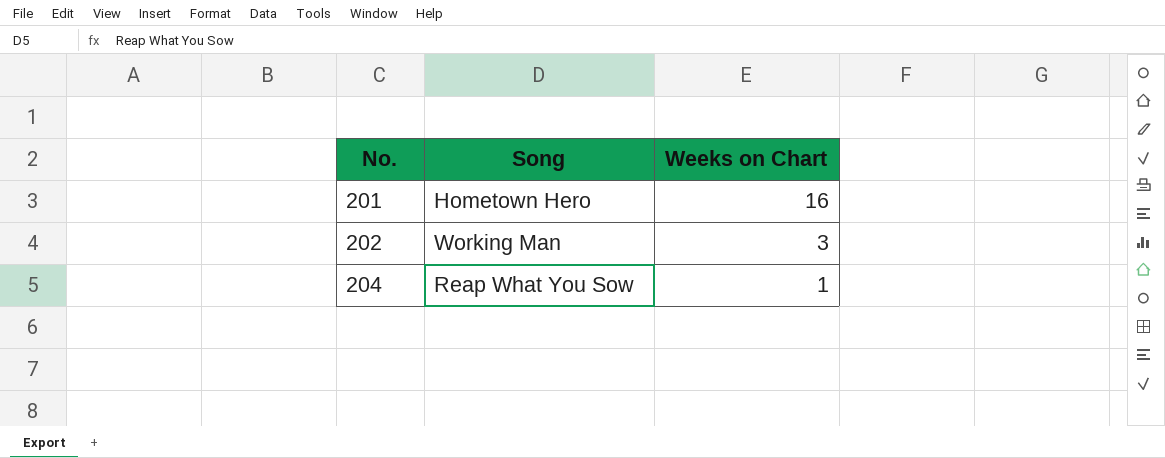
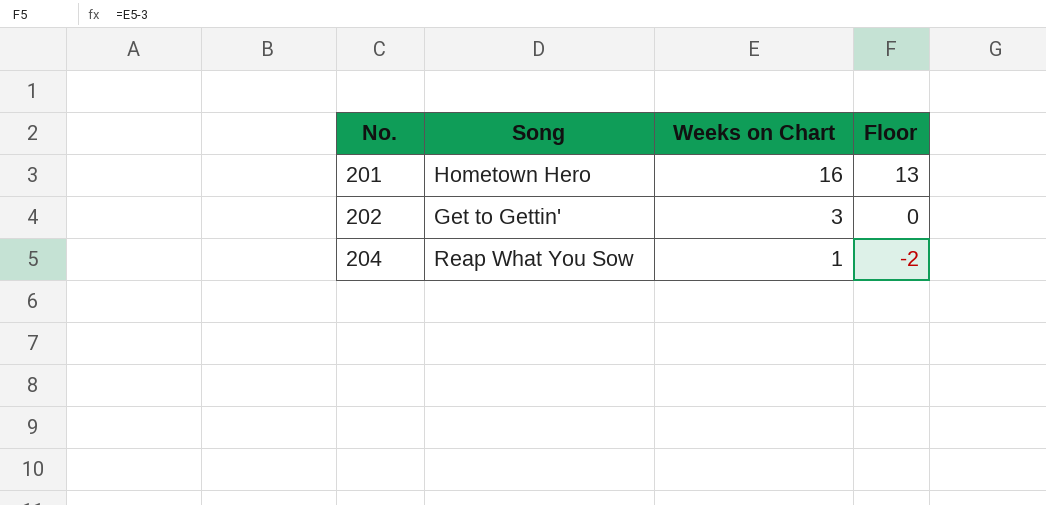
column Floor | formula: none -> [Weeks on Chart] - 3
202 | Song: Working Man -> Get to Gettin'

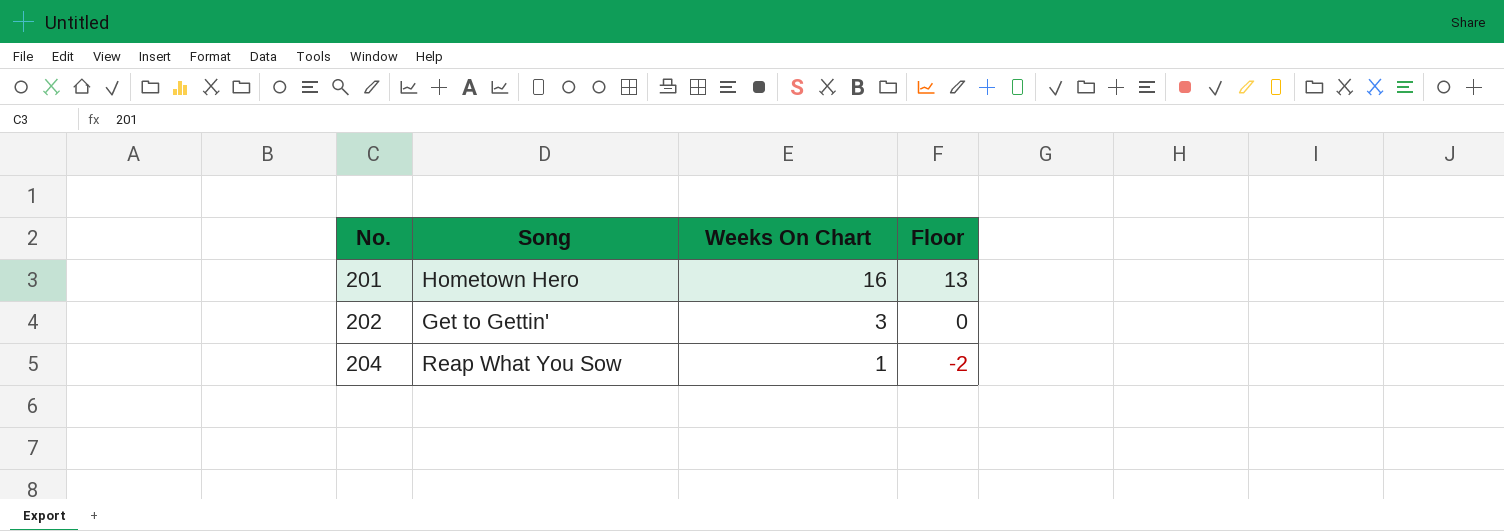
column name: Weeks on Chart -> Weeks On Chart

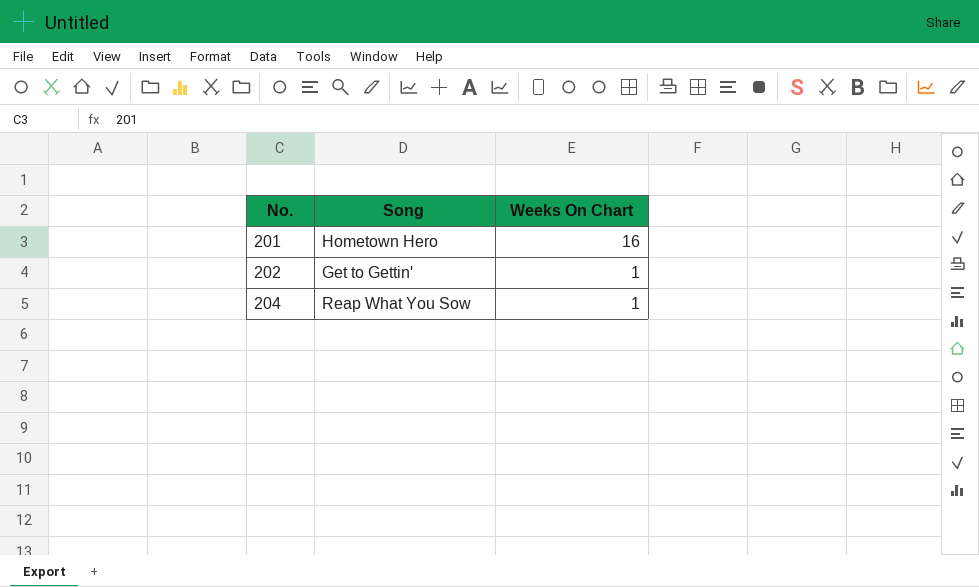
column Floor | formula: [Weeks On Chart] - 3 -> none
202 | Weeks On Chart: 3 -> 1

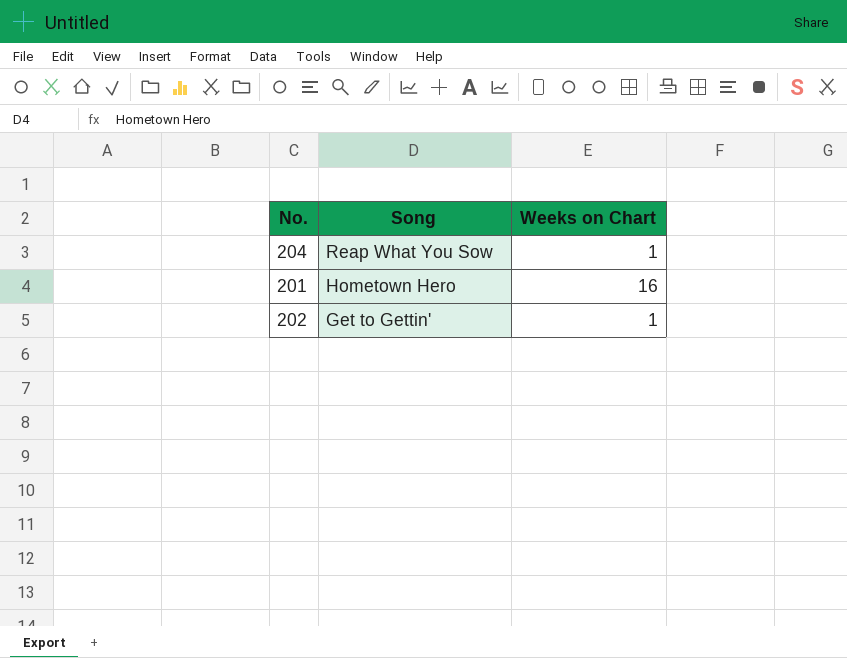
row order: No. ascending -> Song descending
column name: Weeks On Chart -> Weeks on Chart

